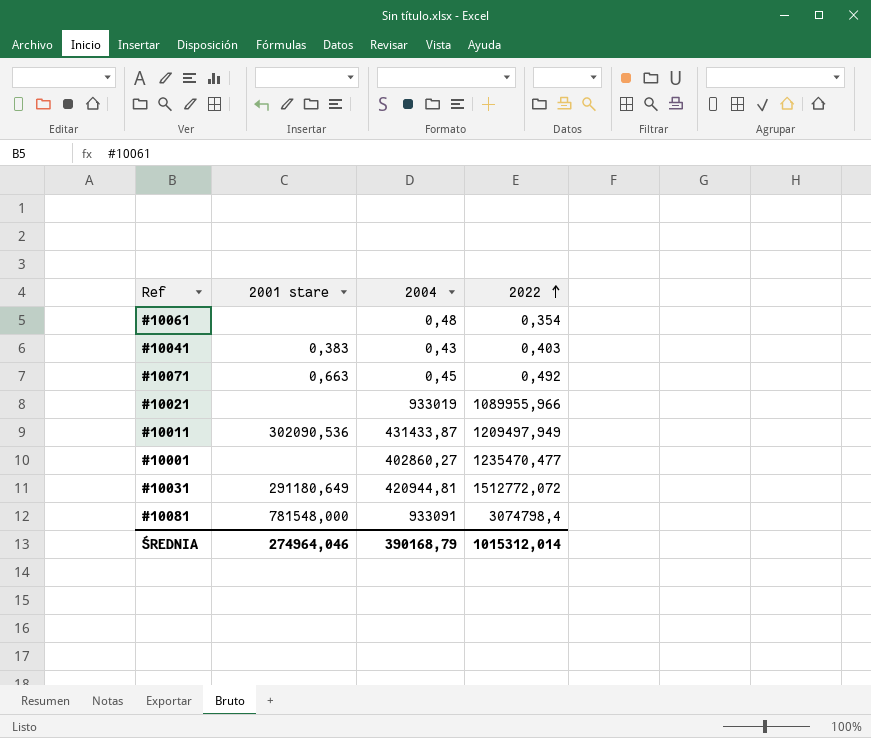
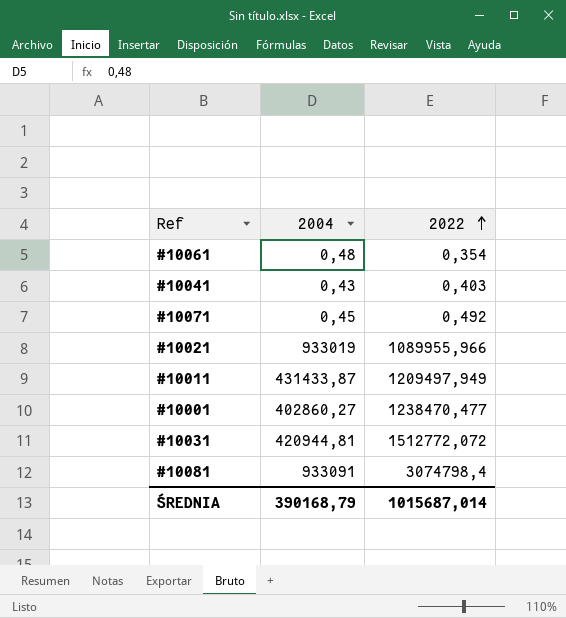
column 2001 stare | position: 2 -> none
#10001 | 2022: 1235470,477 -> 1238470,477
ŚREDNIA | 2022: 1015312,014 -> 1015687,014

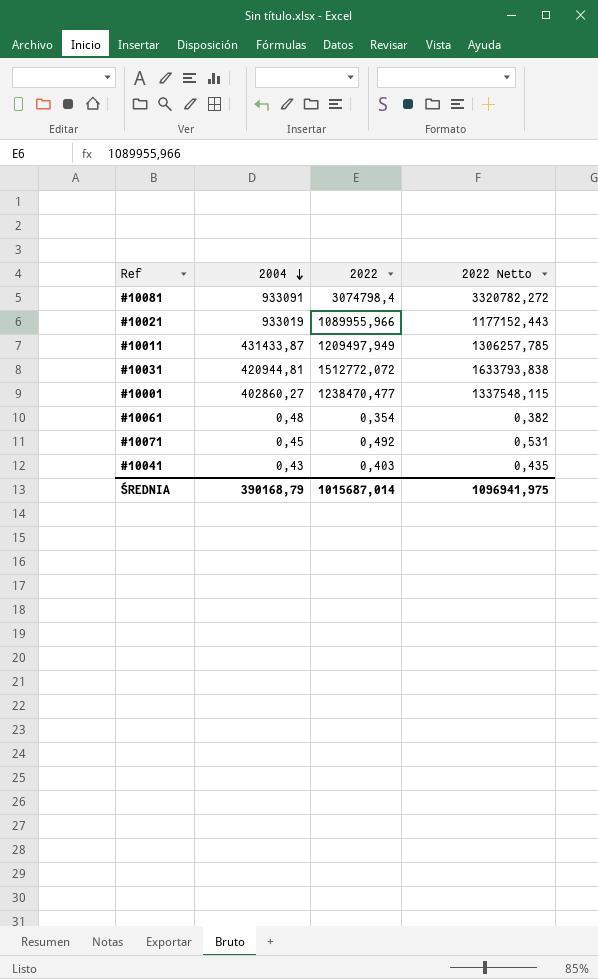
row order: 2022 ascending -> 2004 descending
column 2022 Netto | formula: none -> [2022] * 1,08

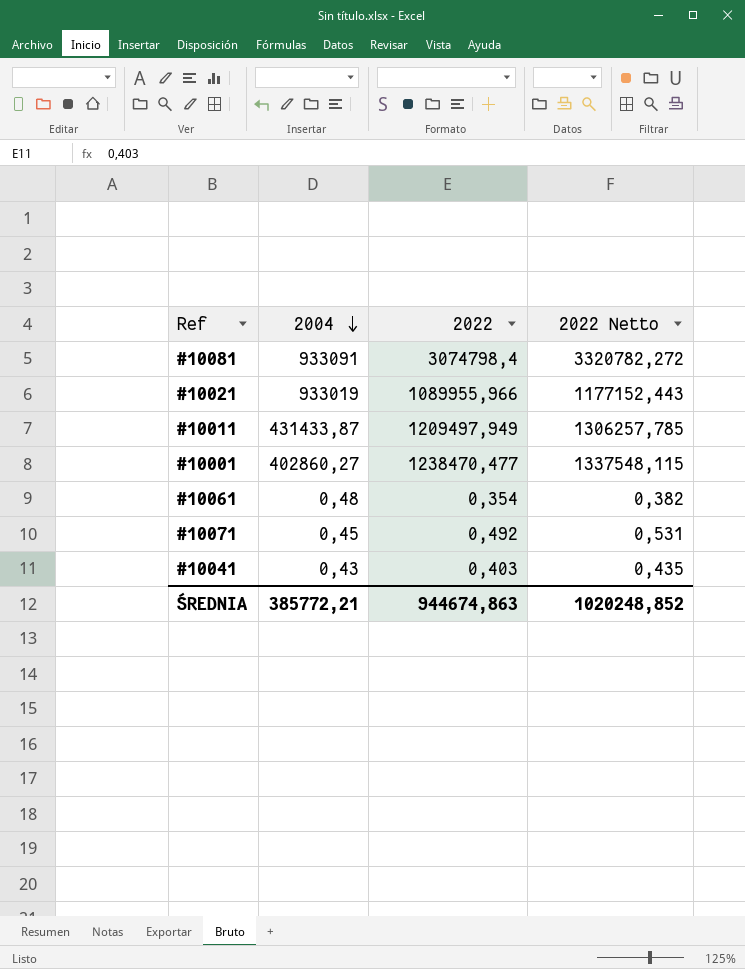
row #10031: 420944,81 | 1512772,072 | 1633793,838 -> none
ŚREDNIA | 2004: 390168,79 -> 385772,21
ŚREDNIA | 2022: 1015687,014 -> 944674,863
ŚREDNIA | 2022 Netto: 1096941,975 -> 1020248,852

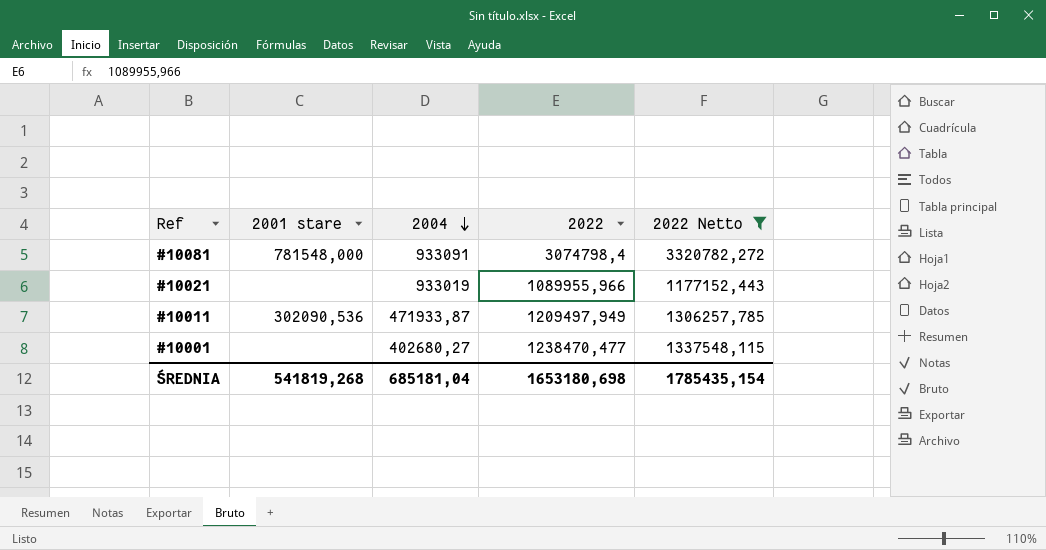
filter: none -> 2022 Netto >= 1177152,443
column 2001 stare | position: none -> 2
#10011 | 2004: 431433,87 -> 471933,87
#10001 | 2004: 402860,27 -> 402680,27
ŚREDNIA | 2004: 385772,21 -> 685181,04
ŚREDNIA | 2022: 944674,863 -> 1653180,698
ŚREDNIA | 2022 Netto: 1020248,852 -> 1785435,154

